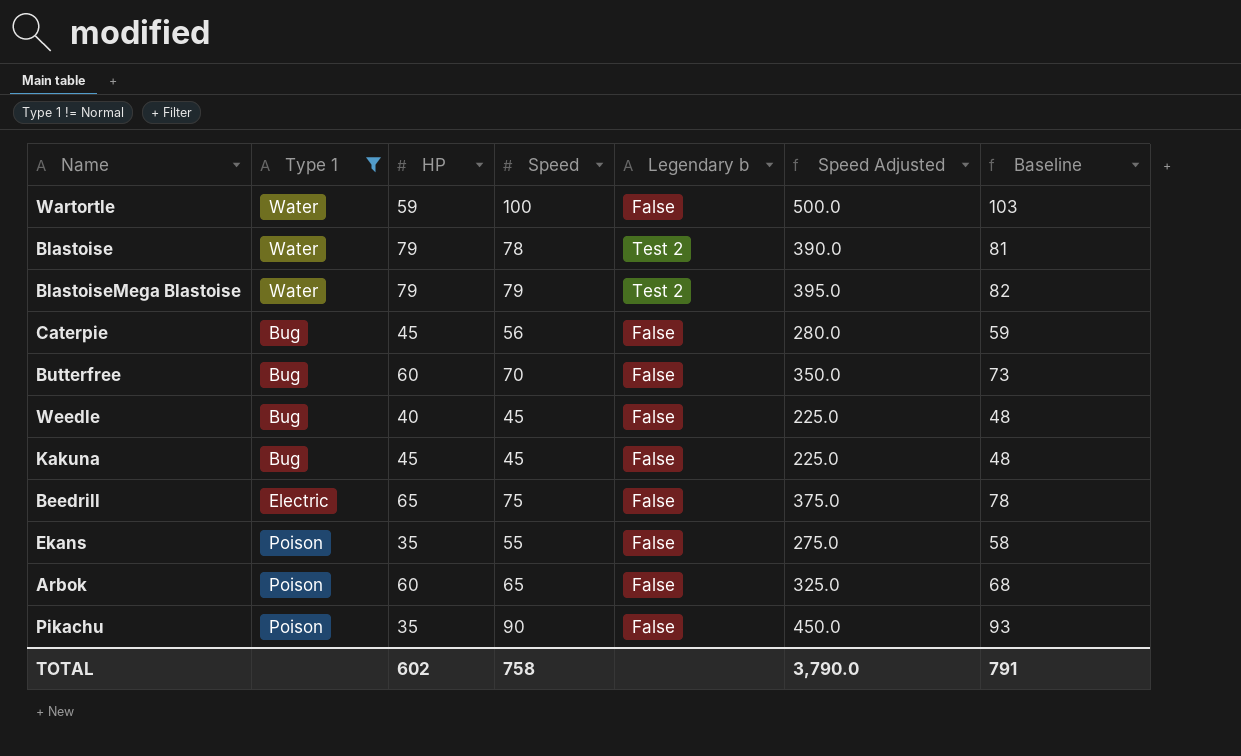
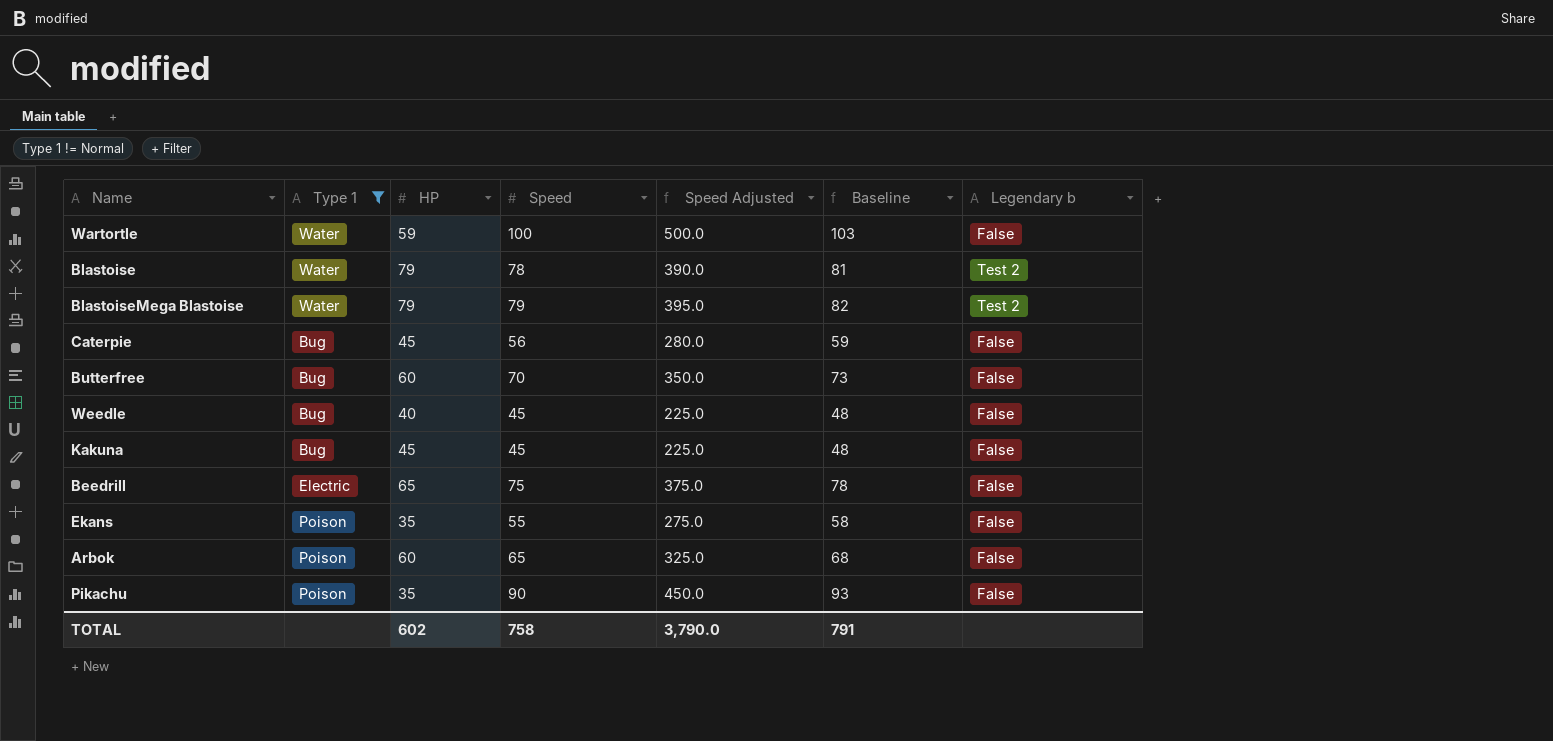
column Legendary b | position: 5 -> 7

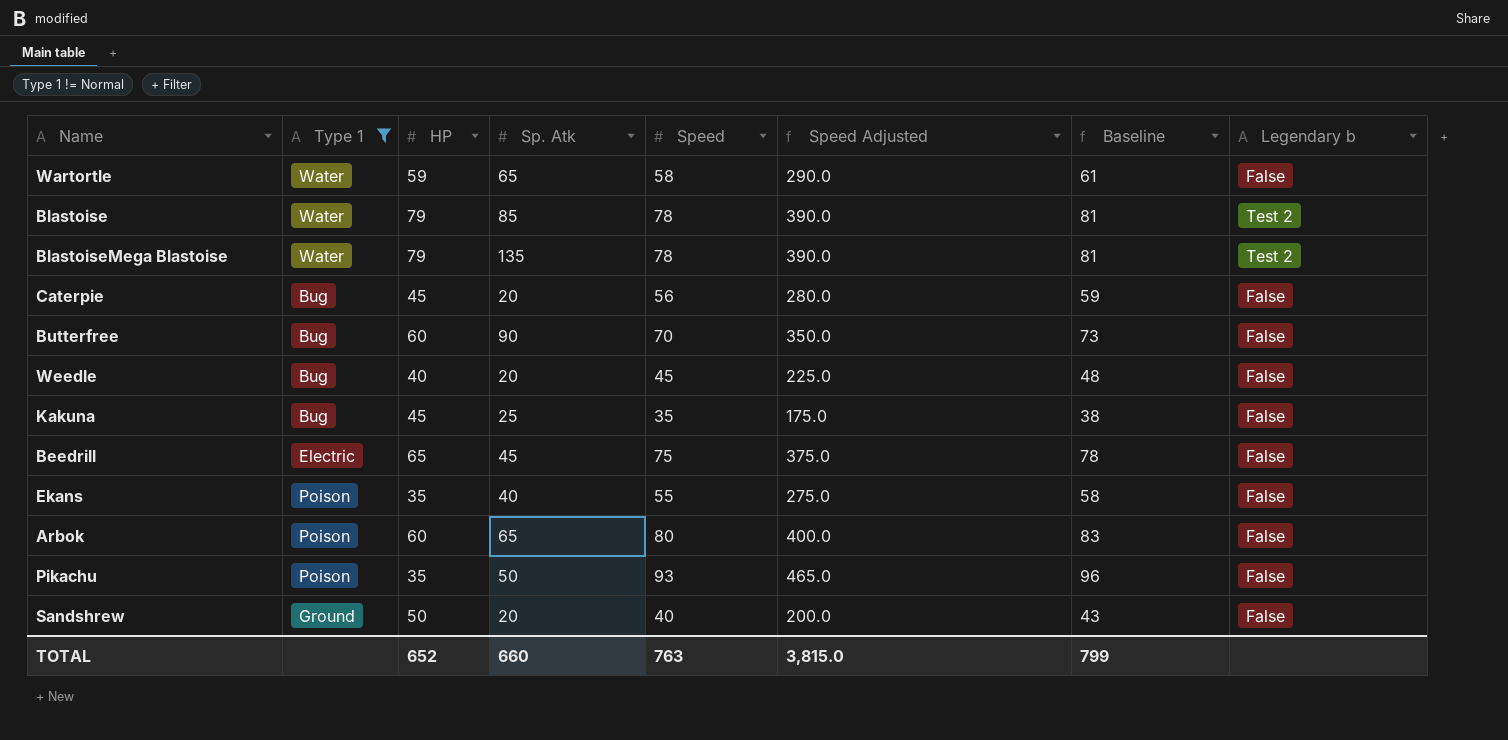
column Sp. Atk | position: none -> 4
Wartortle | Speed: 100 -> 58
Wartortle | Speed Adjusted: 500.0 -> 290.0
Wartortle | Baseline: 103 -> 61
BlastoiseMega Blastoise | Speed: 79 -> 78
BlastoiseMega Blastoise | Speed Adjusted: 395.0 -> 390.0
BlastoiseMega Blastoise | Baseline: 82 -> 81
Kakuna | Speed: 45 -> 35
Kakuna | Speed Adjusted: 225.0 -> 175.0
Kakuna | Baseline: 48 -> 38
Arbok | Speed: 65 -> 80
Arbok | Speed Adjusted: 325.0 -> 400.0
Arbok | Baseline: 68 -> 83
Pikachu | Speed: 90 -> 93
Pikachu | Speed Adjusted: 450.0 -> 465.0
Pikachu | Baseline: 93 -> 96
row Sandshrew: none -> Ground | 50 | 20 | 40 | 200.0 | 43 | False
TOTAL | HP: 602 -> 652
TOTAL | Speed: 758 -> 763
TOTAL | Speed Adjusted: 3,790.0 -> 3,815.0
TOTAL | Baseline: 791 -> 799

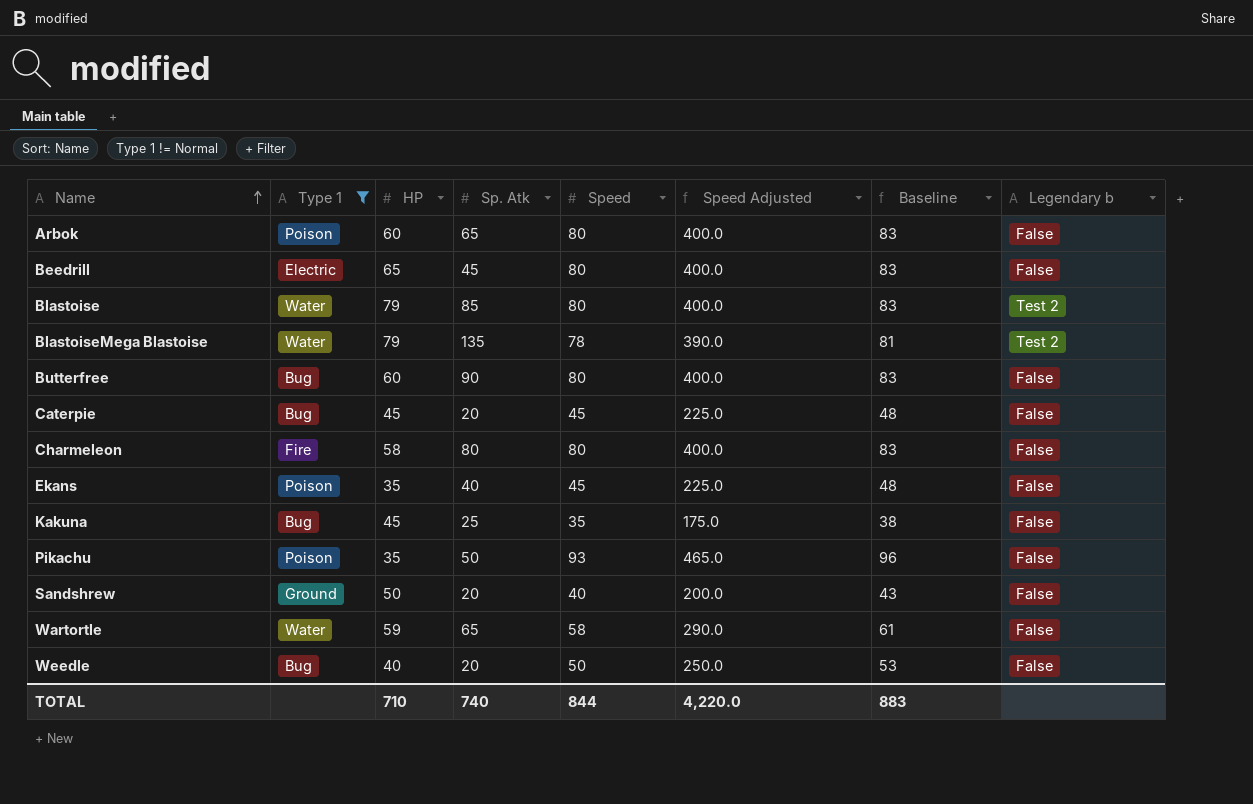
row order: none -> Name ascending
Beedrill | Speed: 75 -> 80
Beedrill | Speed Adjusted: 375.0 -> 400.0
Beedrill | Baseline: 78 -> 83
Blastoise | Speed: 78 -> 80
Blastoise | Speed Adjusted: 390.0 -> 400.0
Blastoise | Baseline: 81 -> 83
Butterfree | Speed: 70 -> 80
Butterfree | Speed Adjusted: 350.0 -> 400.0
Butterfree | Baseline: 73 -> 83
Caterpie | Speed: 56 -> 45
Caterpie | Speed Adjusted: 280.0 -> 225.0
Caterpie | Baseline: 59 -> 48
row Charmeleon: none -> Fire | 58 | 80 | 80 | 400.0 | 83 | False
Ekans | Speed: 55 -> 45
Ekans | Speed Adjusted: 275.0 -> 225.0
Ekans | Baseline: 58 -> 48
Weedle | Speed: 45 -> 50
Weedle | Speed Adjusted: 225.0 -> 250.0
Weedle | Baseline: 48 -> 53
TOTAL | HP: 652 -> 710
TOTAL | Sp. Atk: 660 -> 740
TOTAL | Speed: 763 -> 844
TOTAL | Speed Adjusted: 3,815.0 -> 4,220.0
TOTAL | Baseline: 799 -> 883

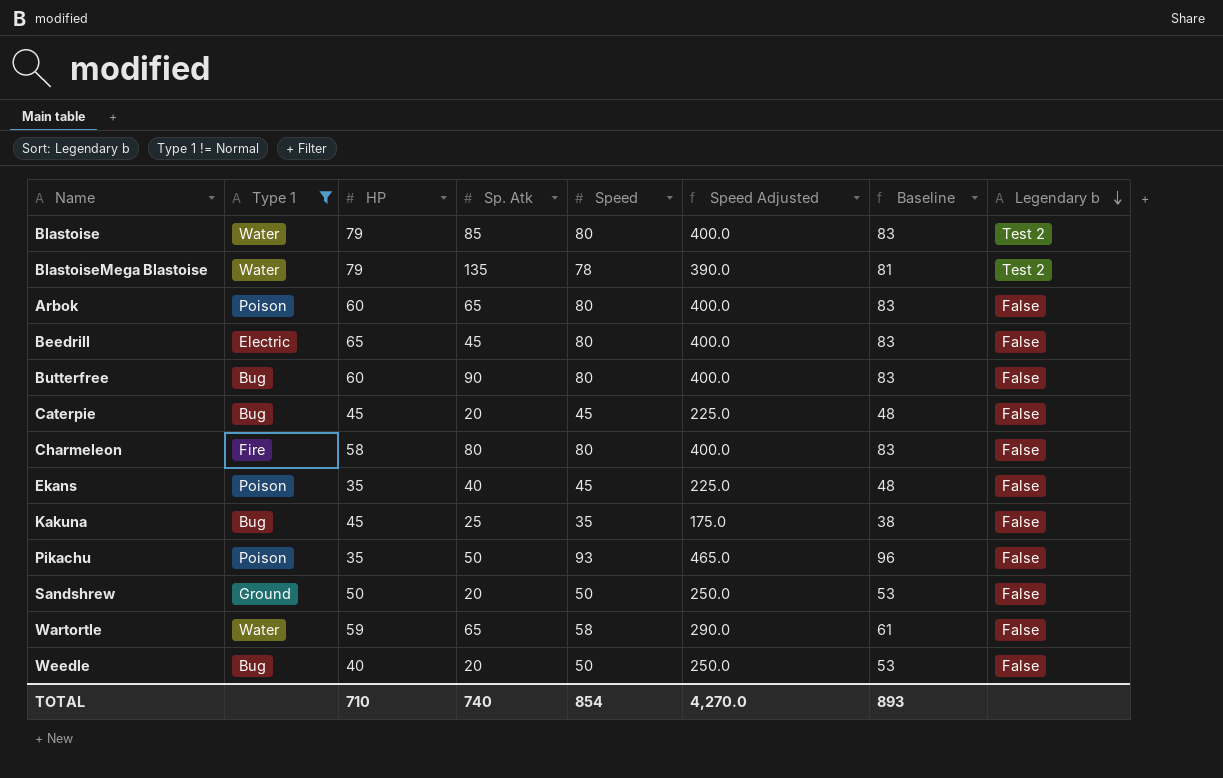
row order: Name ascending -> Legendary b descending
Sandshrew | Speed: 40 -> 50
Sandshrew | Speed Adjusted: 200.0 -> 250.0
Sandshrew | Baseline: 43 -> 53
TOTAL | Speed: 844 -> 854
TOTAL | Speed Adjusted: 4,220.0 -> 4,270.0
TOTAL | Baseline: 883 -> 893

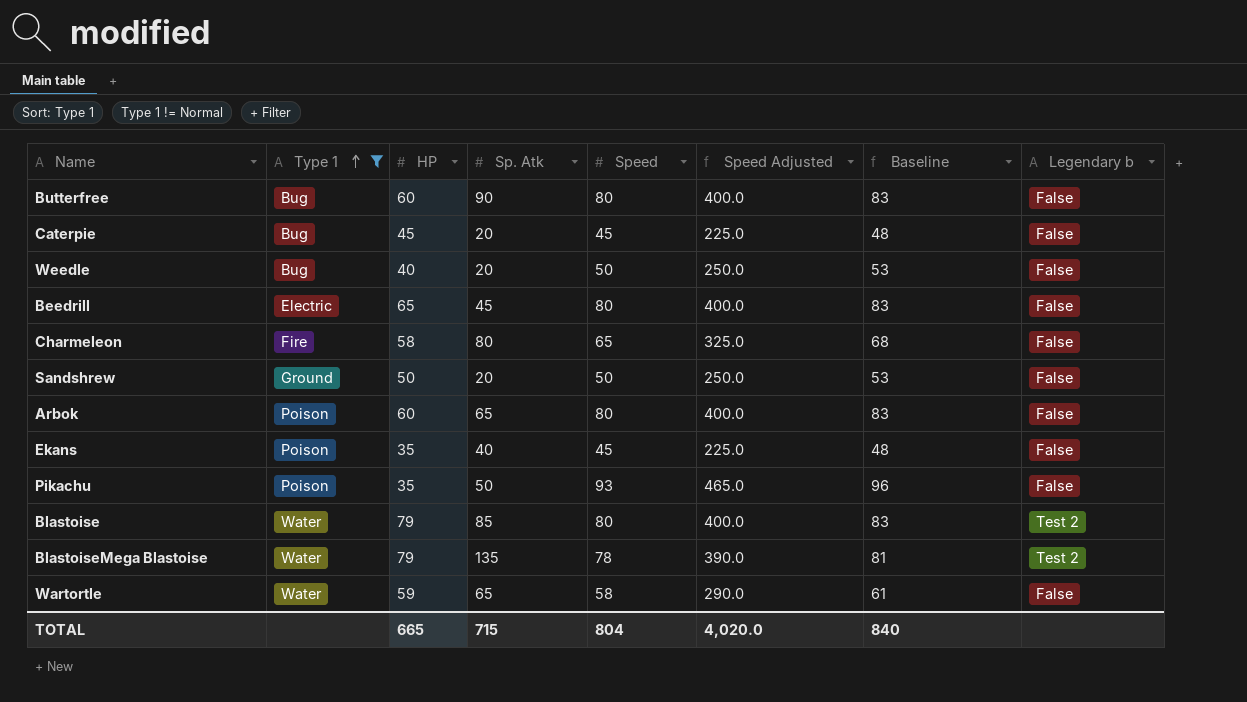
row order: Legendary b descending -> Type 1 ascending
row Kakuna: Bug | 45 | 25 | 35 | 175.0 | 38 | False -> none
Charmeleon | Speed: 80 -> 65
Charmeleon | Speed Adjusted: 400.0 -> 325.0
Charmeleon | Baseline: 83 -> 68
TOTAL | HP: 710 -> 665
TOTAL | Sp. Atk: 740 -> 715
TOTAL | Speed: 854 -> 804
TOTAL | Speed Adjusted: 4,270.0 -> 4,020.0
TOTAL | Baseline: 893 -> 840

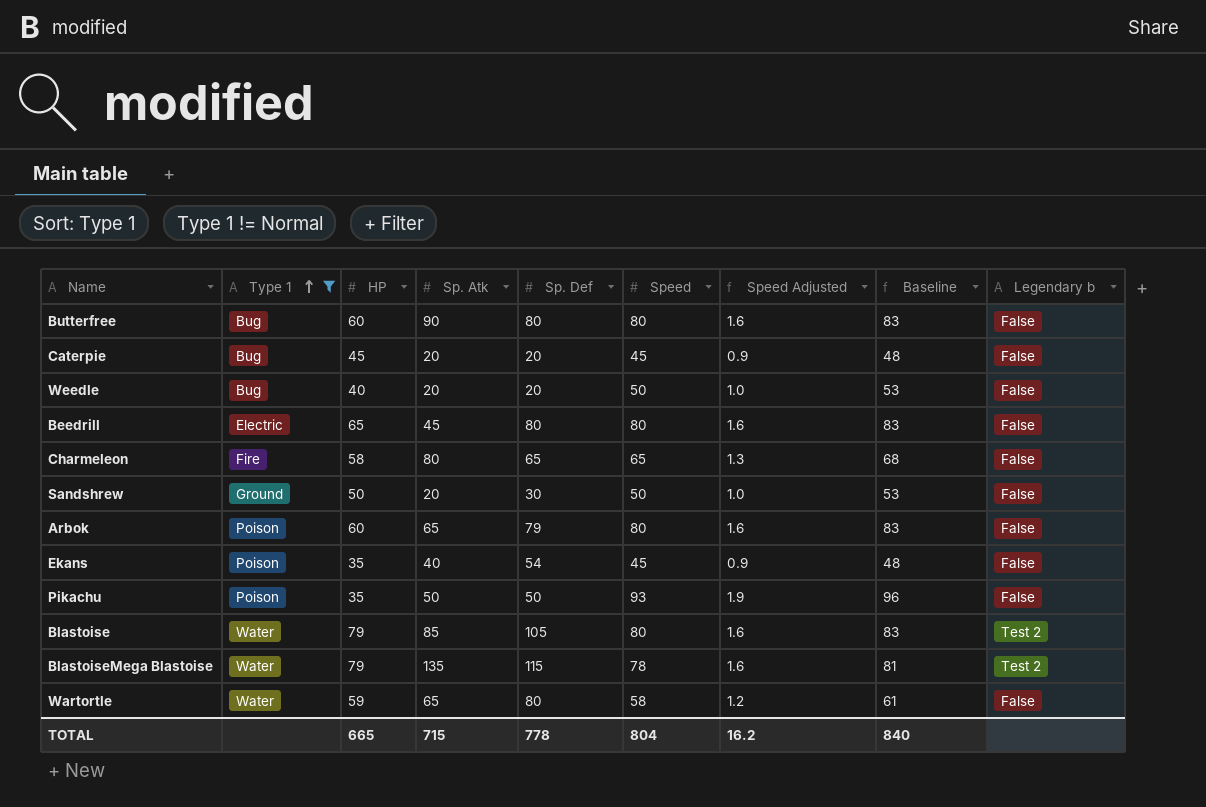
column Sp. Def | position: none -> 5
column Speed Adjusted | formula: [Speed] * 5 -> [Speed] * 0.02
TOTAL | Speed Adjusted: 4,020.0 -> 16.2

